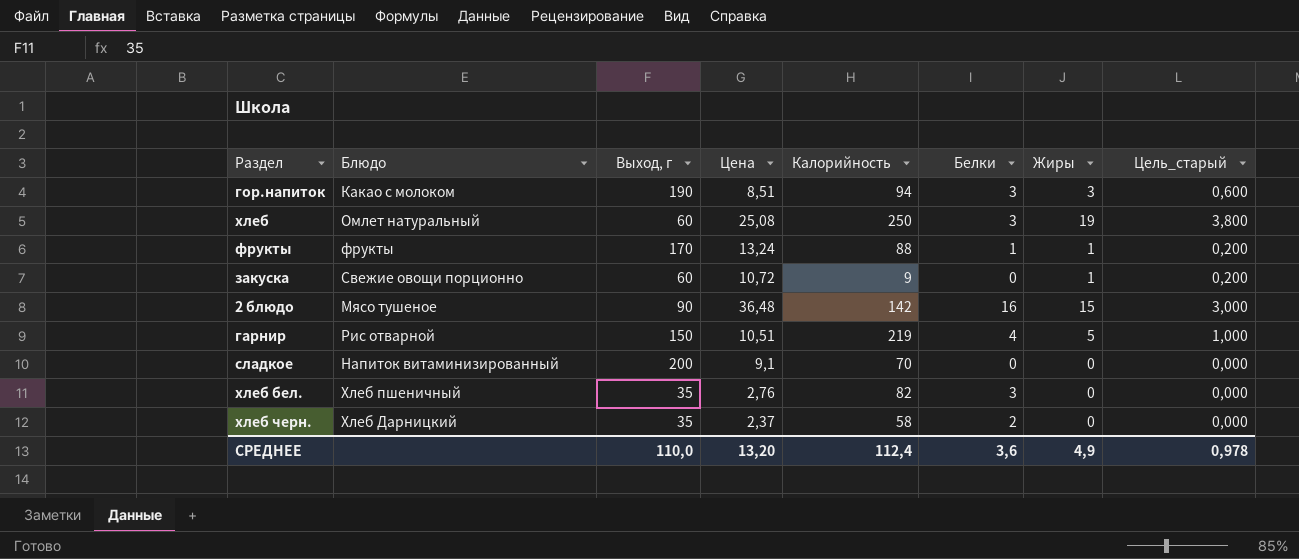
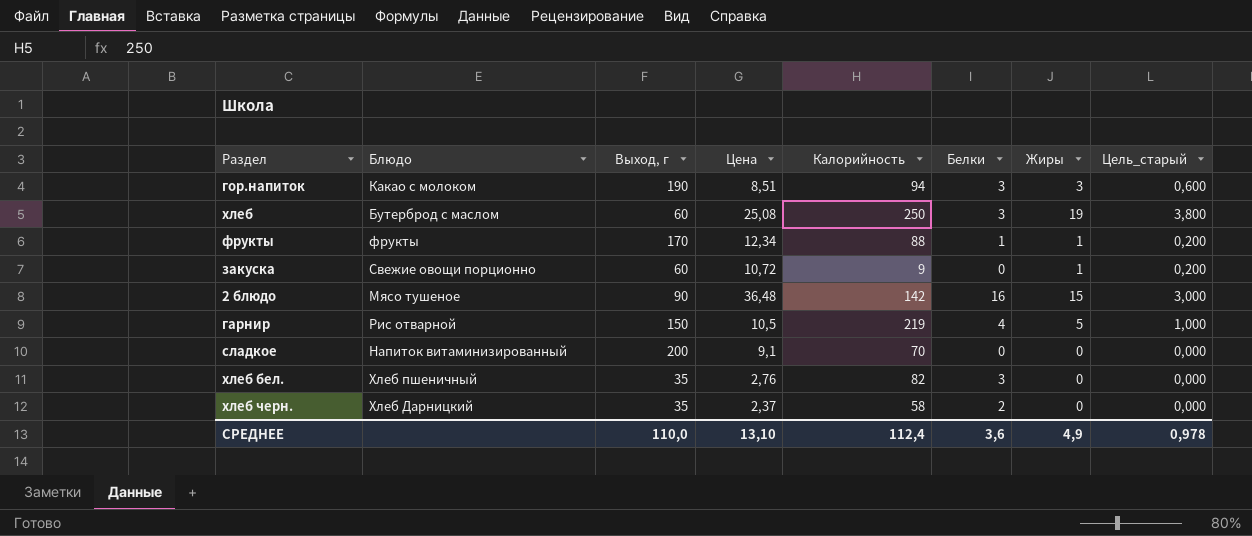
хлеб | Блюдо: Омлет натуральный -> Бутерброд с маслом
фрукты | Цена: 13,24 -> 12,34
гарнир | Цена: 10,51 -> 10,5
СРЕДНЕЕ | Цена: 13,20 -> 13,10

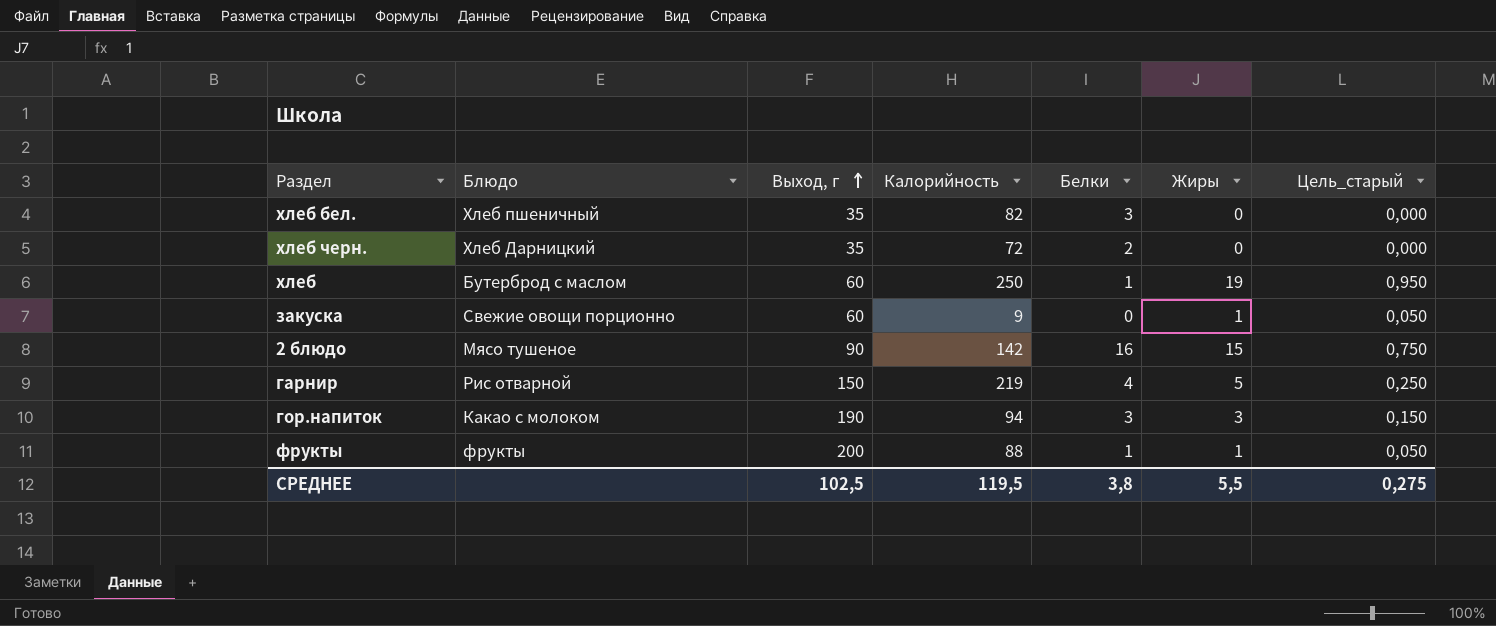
row order: none -> Выход, г ascending
column Цена | position: 4 -> none
column Цель_старый | formula: [Жиры] * 0,2 -> [Жиры] * 0,05
row сладкое: Напиток витаминизированный | 200 | 9,1 | 70 | 0 | 0 | 0,000 -> none
хлеб черн. | Калорийность: 58 -> 72
хлеб | Белки: 3 -> 1
фрукты | Выход, г: 170 -> 200
СРЕДНЕЕ | Выход, г: 110,0 -> 102,5
СРЕДНЕЕ | Калорийность: 112,4 -> 119,5
СРЕДНЕЕ | Белки: 3,6 -> 3,8
СРЕДНЕЕ | Жиры: 4,9 -> 5,5
СРЕДНЕЕ | Цель_старый: 0,978 -> 0,275

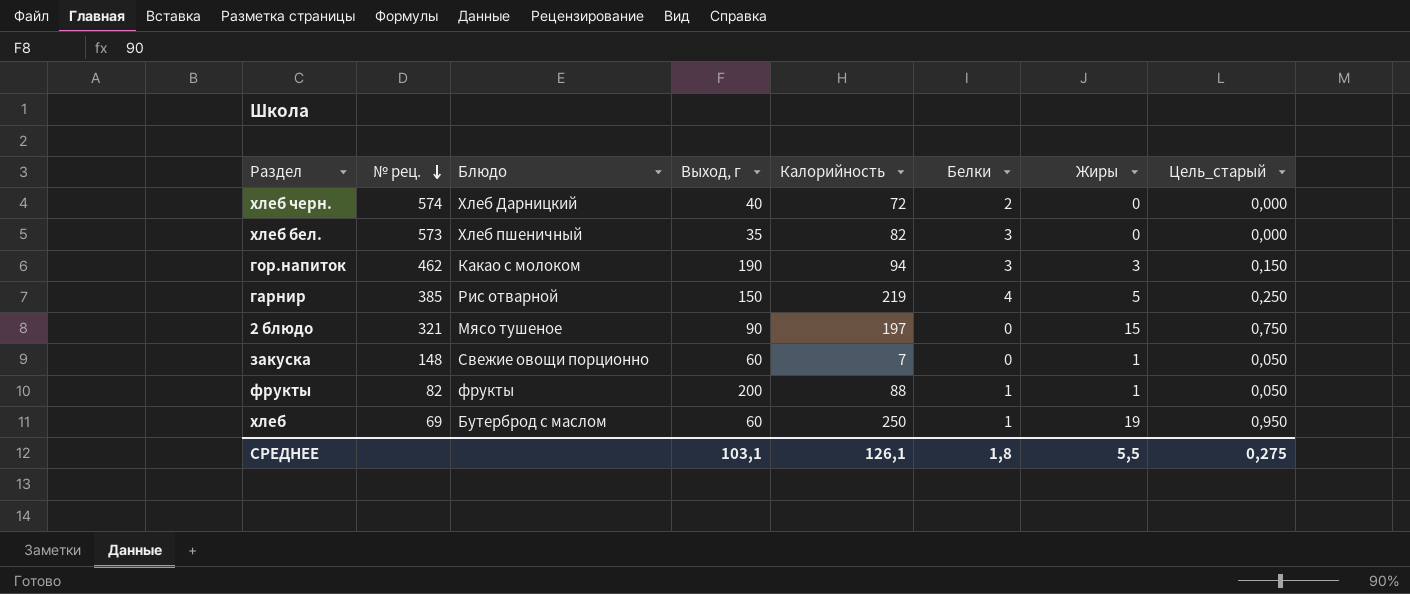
row order: Выход, г ascending -> № рец. descending
column № рец. | position: none -> 2
хлеб черн. | Выход, г: 35 -> 40
2 блюдо | Калорийность: 142 -> 197
2 блюдо | Белки: 16 -> 0
закуска | Калорийность: 9 -> 7
СРЕДНЕЕ | Выход, г: 102,5 -> 103,1
СРЕДНЕЕ | Калорийность: 119,5 -> 126,1
СРЕДНЕЕ | Белки: 3,8 -> 1,8

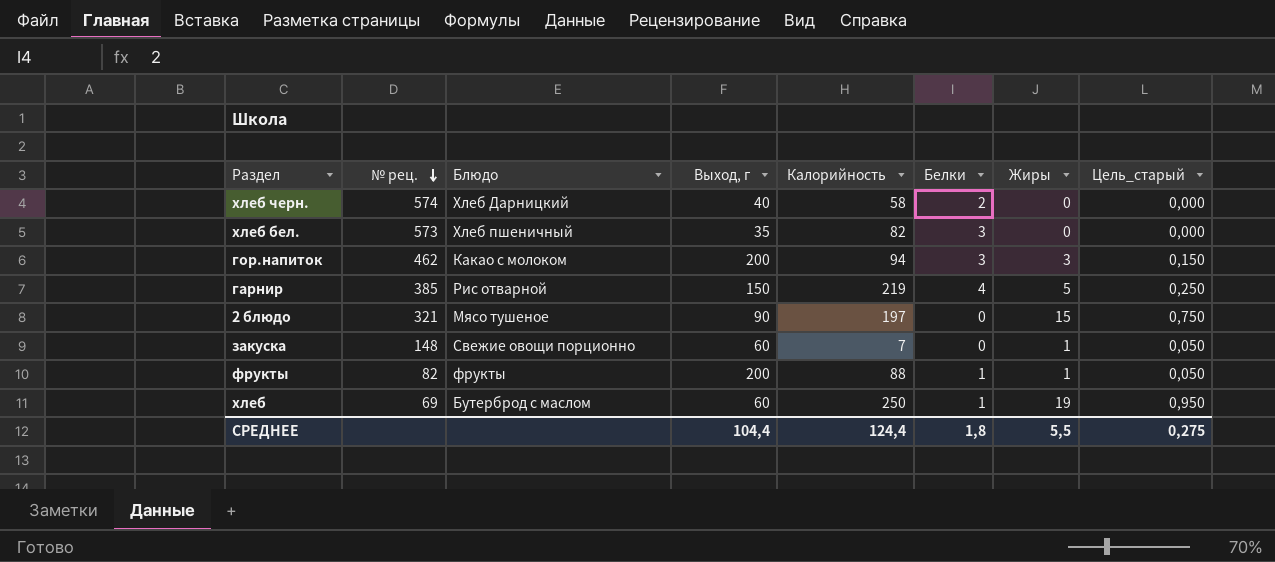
хлеб черн. | Калорийность: 72 -> 58
гор.напиток | Выход, г: 190 -> 200
СРЕДНЕЕ | Выход, г: 103,1 -> 104,4
СРЕДНЕЕ | Калорийность: 126,1 -> 124,4

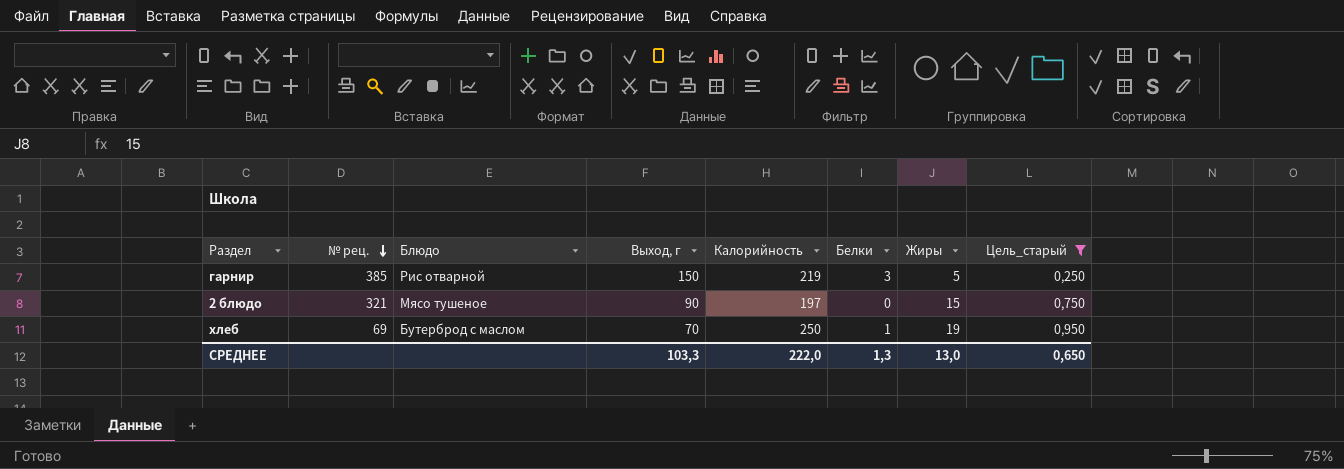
filter: none -> Цель_старый >= 0,250
гарнир | Белки: 4 -> 3
хлеб | Выход, г: 60 -> 70
СРЕДНЕЕ | Выход, г: 104,4 -> 103,3
СРЕДНЕЕ | Калорийность: 124,4 -> 222,0
СРЕДНЕЕ | Белки: 1,8 -> 1,3
СРЕДНЕЕ | Жиры: 5,5 -> 13,0
СРЕДНЕЕ | Цель_старый: 0,275 -> 0,650

